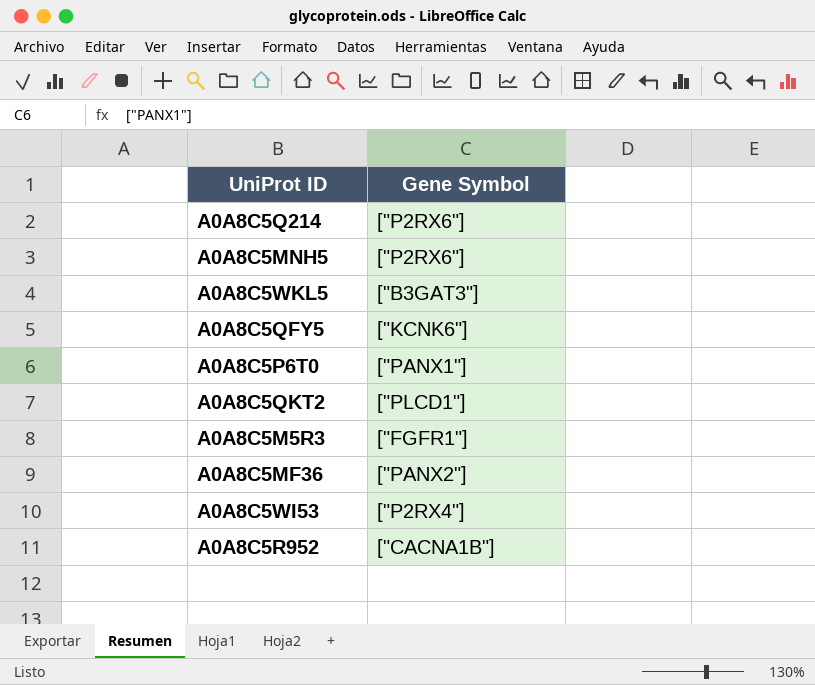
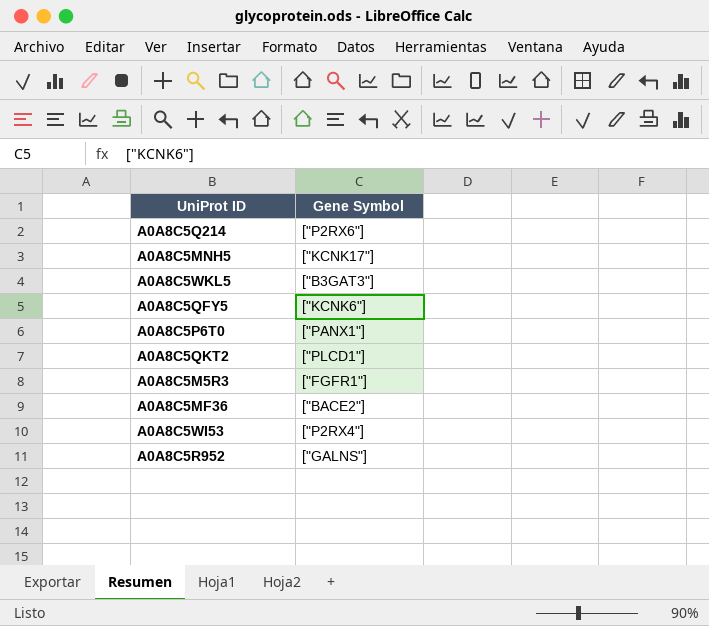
A0A8C5MNH5 | Gene Symbol: ["P2RX6"] -> ["KCNK17"]
A0A8C5MF36 | Gene Symbol: ["PANX2"] -> ["BACE2"]
A0A8C5R952 | Gene Symbol: ["CACNA1B"] -> ["GALNS"]

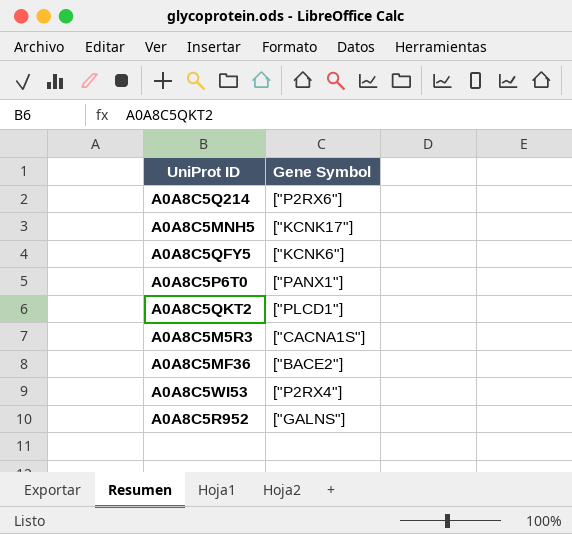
row A0A8C5WKL5: ["B3GAT3"] -> none
A0A8C5M5R3 | Gene Symbol: ["FGFR1"] -> ["CACNA1S"]

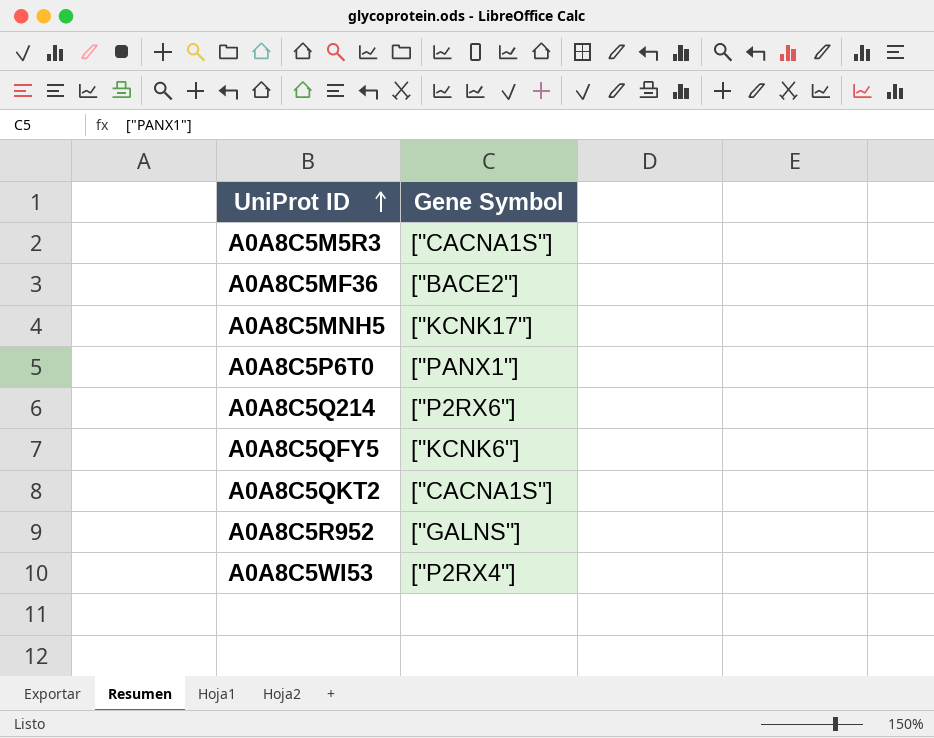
row order: none -> UniProt ID ascending
A0A8C5QKT2 | Gene Symbol: ["PLCD1"] -> ["CACNA1S"]

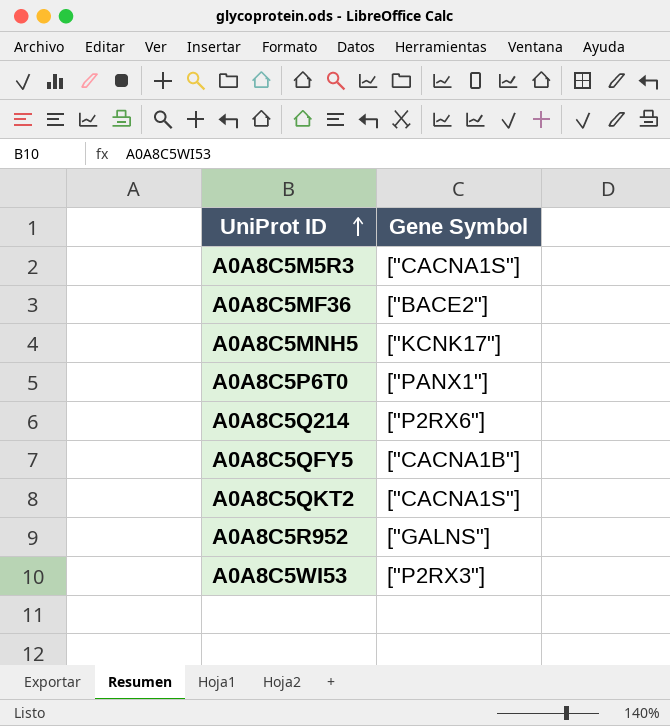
A0A8C5QFY5 | Gene Symbol: ["KCNK6"] -> ["CACNA1B"]
A0A8C5WI53 | Gene Symbol: ["P2RX4"] -> ["P2RX3"]

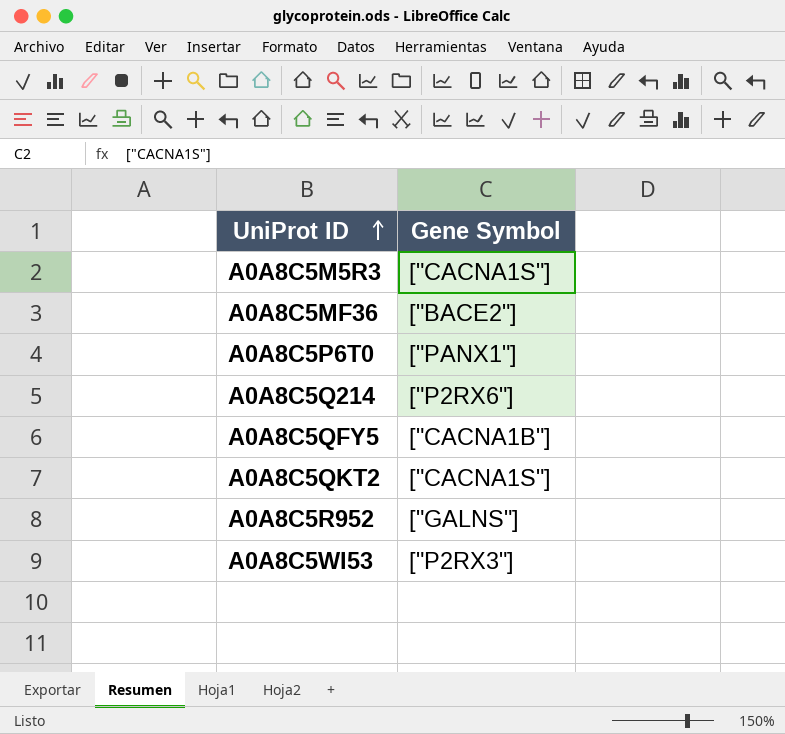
row A0A8C5MNH5: ["KCNK17"] -> none

